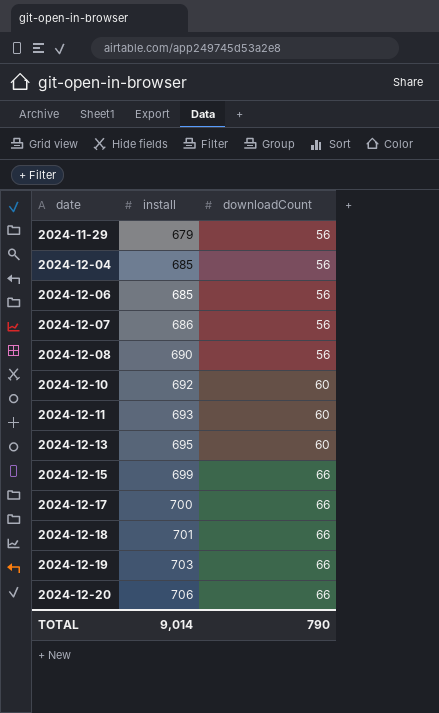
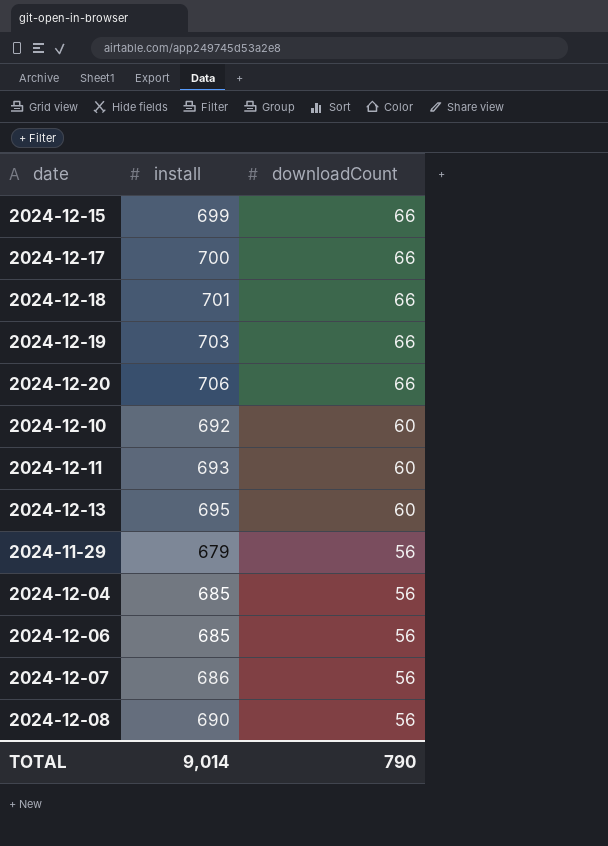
row order: date ascending -> downloadCount descending

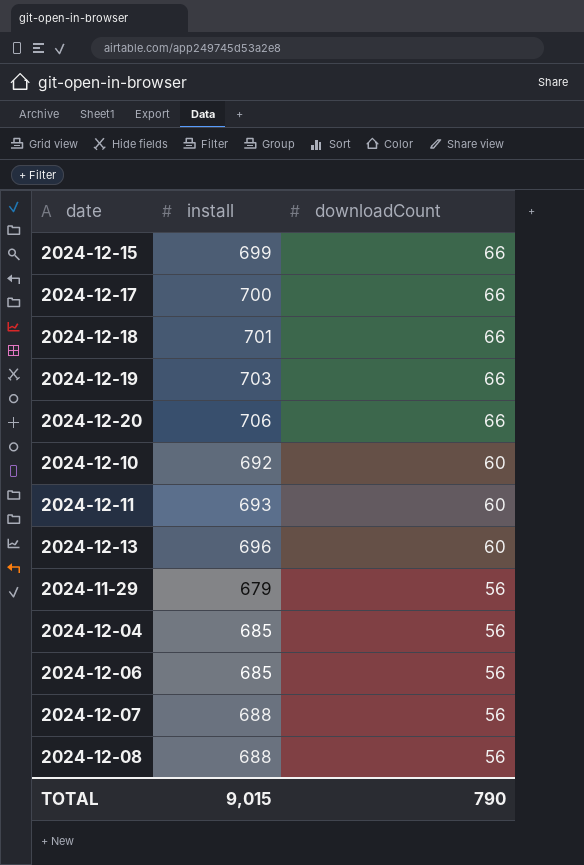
2024-12-13 | install: 695 -> 696
2024-12-07 | install: 686 -> 688
2024-12-08 | install: 690 -> 688
TOTAL | install: 9,014 -> 9,015

